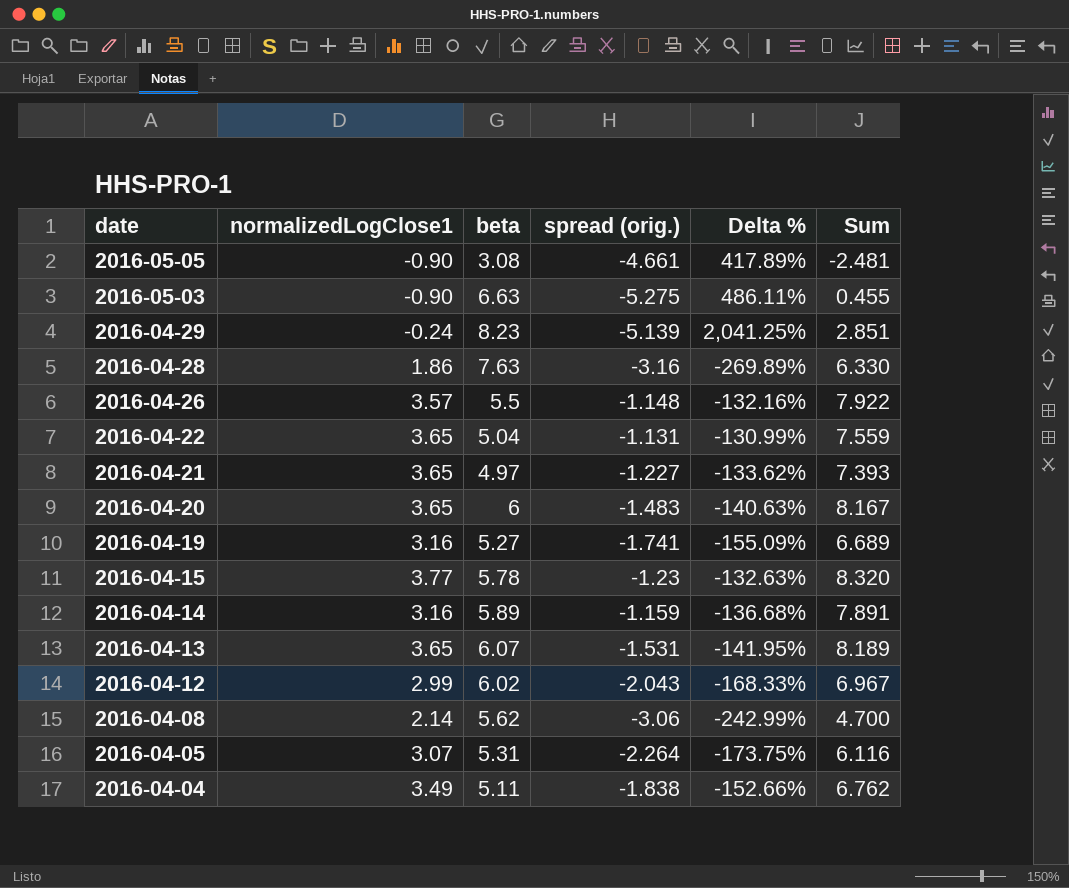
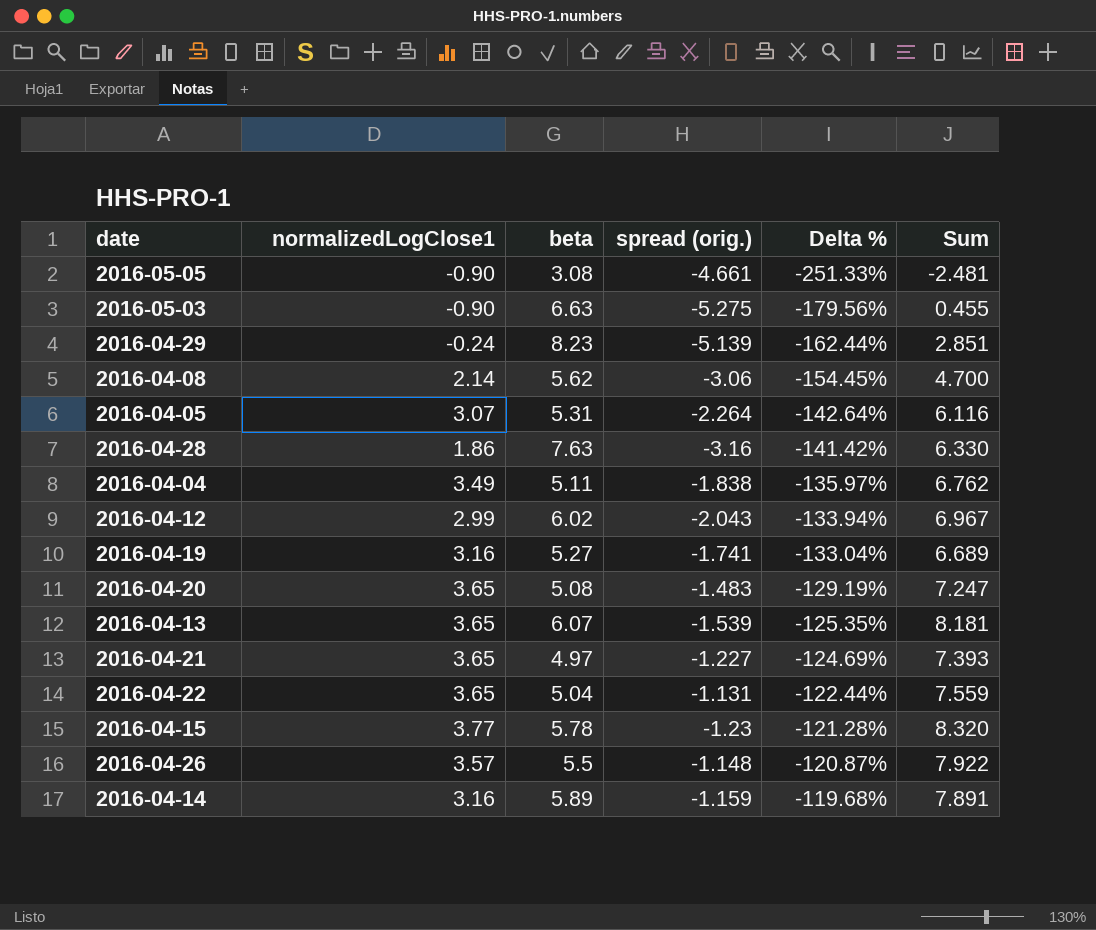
row order: date descending -> Delta % ascending
column Delta % | formula: ([spread (orig.)] - [normalizedLogClose1]) / [normalizedLogClose1] -> ([spread (orig.)] - [beta]) / [beta]
2016-04-20 | beta: 6 -> 5.08
2016-04-20 | Sum: 8.167 -> 7.247
2016-04-13 | spread (orig.): -1.531 -> -1.539
2016-04-13 | Sum: 8.189 -> 8.181

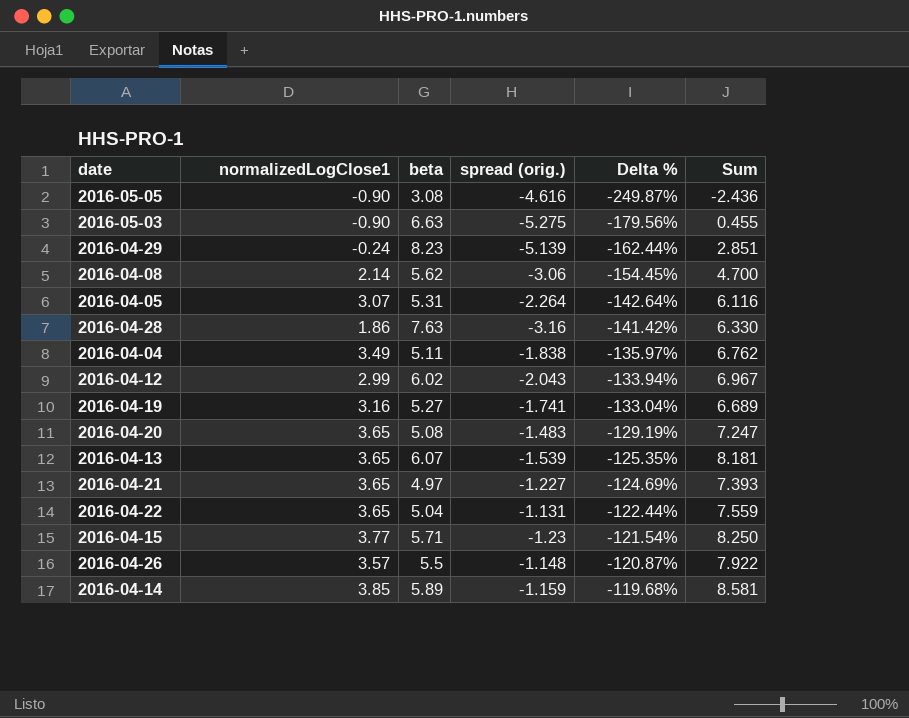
2016-05-05 | spread (orig.): -4.661 -> -4.616
2016-05-05 | Delta %: -251.33% -> -249.87%
2016-05-05 | Sum: -2.481 -> -2.436
2016-04-15 | beta: 5.78 -> 5.71
2016-04-15 | Delta %: -121.28% -> -121.54%
2016-04-15 | Sum: 8.320 -> 8.250
2016-04-14 | normalizedLogClose1: 3.16 -> 3.85
2016-04-14 | Sum: 7.891 -> 8.581

